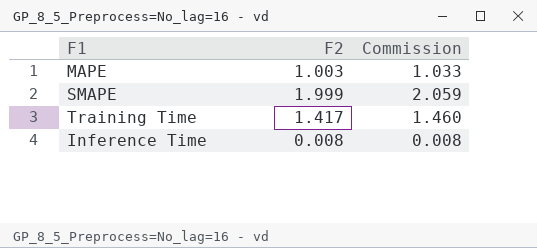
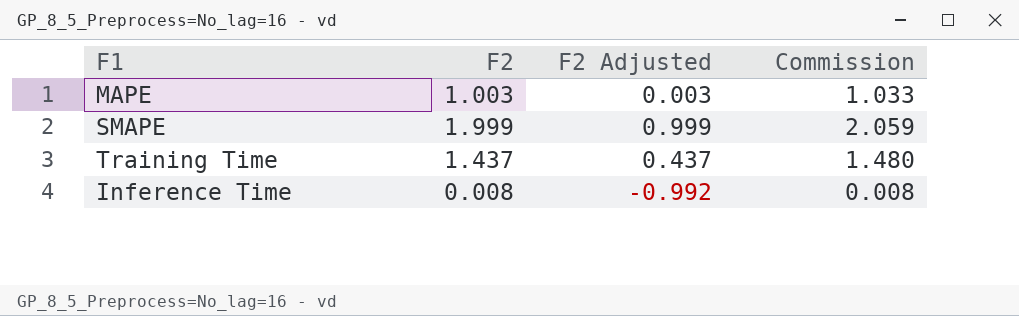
column F2 Adjusted | formula: none -> [F2] - 1
Training Time | F2: 1.417 -> 1.437
Training Time | Commission: 1.460 -> 1.480

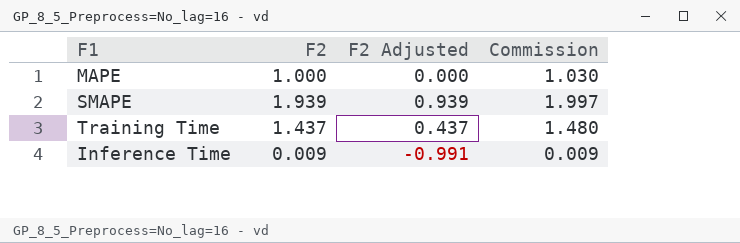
MAPE | F2: 1.003 -> 1.000
MAPE | F2 Adjusted: 0.003 -> 0.000
MAPE | Commission: 1.033 -> 1.030
SMAPE | F2: 1.999 -> 1.939
SMAPE | F2 Adjusted: 0.999 -> 0.939
SMAPE | Commission: 2.059 -> 1.997
Inference Time | F2: 0.008 -> 0.009
Inference Time | F2 Adjusted: -0.992 -> -0.991
Inference Time | Commission: 0.008 -> 0.009

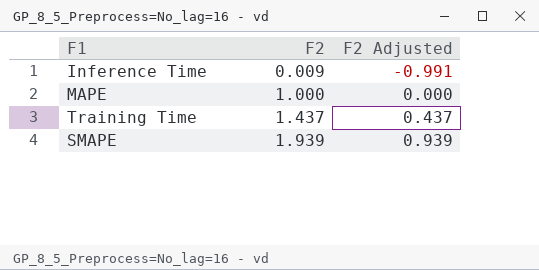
row order: none -> F2 ascending
column Commission | formula: [F2] * 1.03 -> none

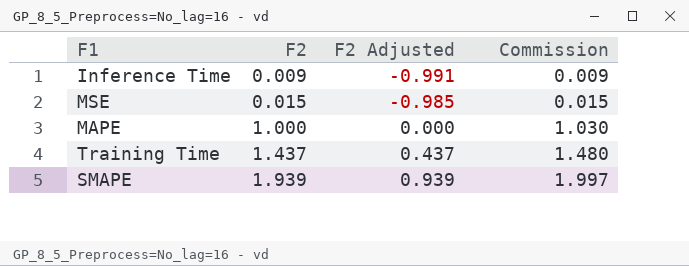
column Commission | formula: none -> [F2] * 1.03
row MSE: none -> 0.015 | -0.985 | 0.015

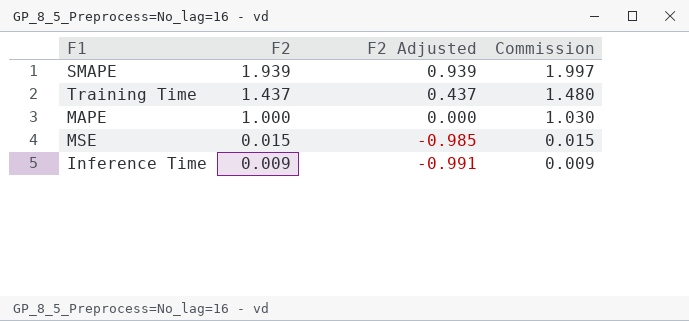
row order: F2 ascending -> F2 descending

